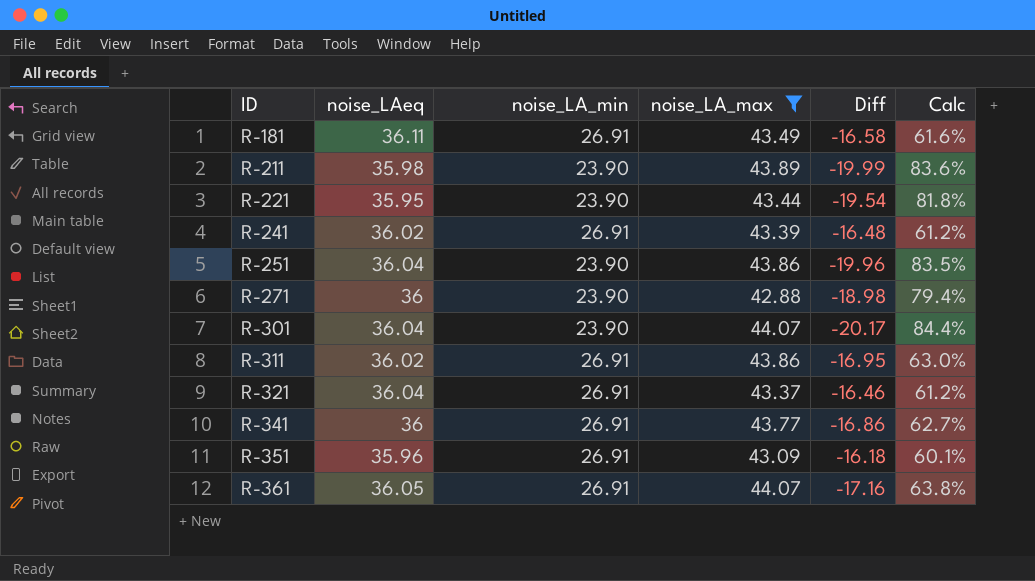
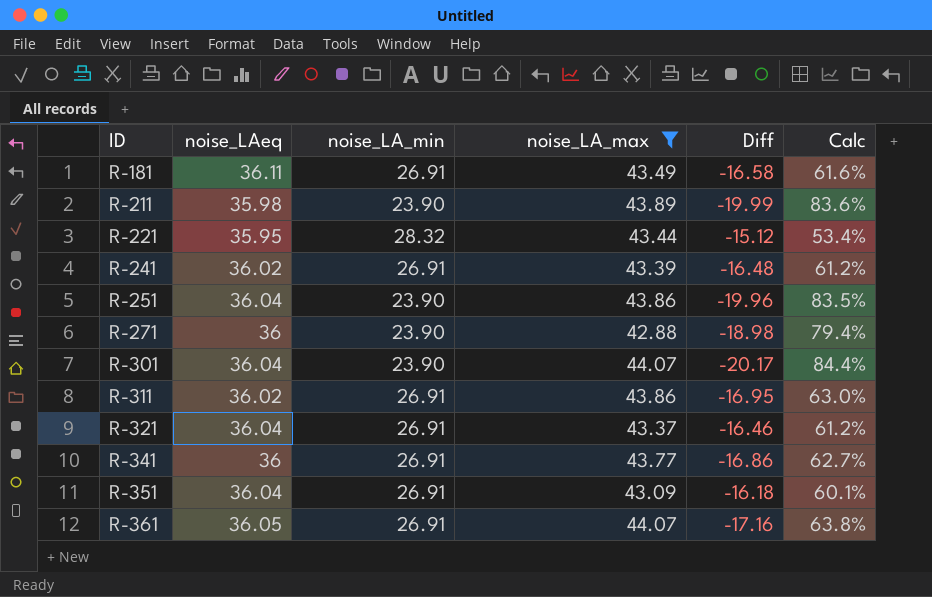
R-221 | noise_LA_min: 23.90 -> 28.32
R-221 | Diff: -19.54 -> -15.12
R-221 | Calc: 81.8% -> 53.4%
R-351 | noise_LAeq: 35.96 -> 36.04

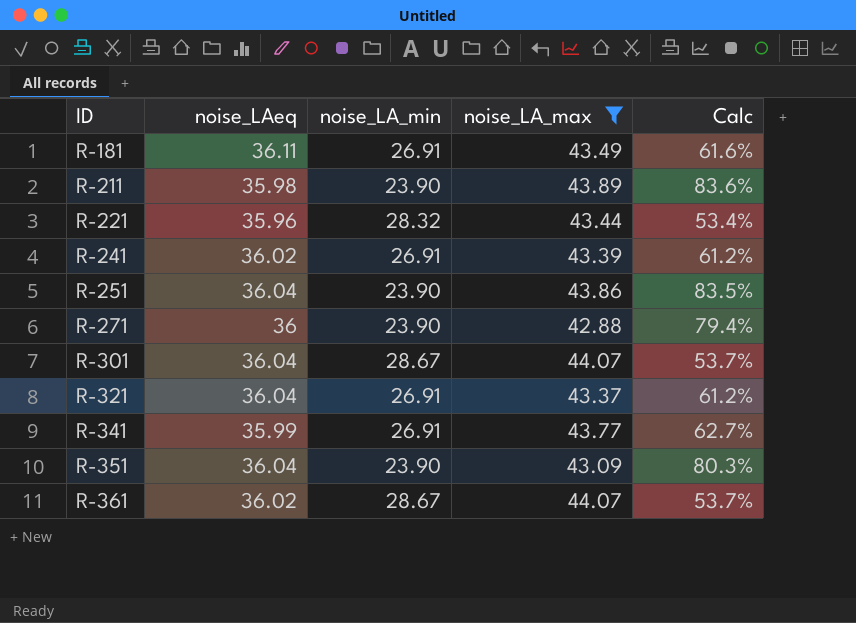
column Diff | formula: [noise_LA_min] - [noise_LA_max] -> none
row R-311: 36.02 | 26.91 | 43.86 | -16.95 | 63.0% -> none
R-221 | noise_LAeq: 35.95 -> 35.96
R-301 | noise_LA_min: 23.90 -> 28.67
R-301 | Calc: 84.4% -> 53.7%
R-341 | noise_LAeq: 36 -> 35.99
R-351 | noise_LA_min: 26.91 -> 23.90
R-351 | Calc: 60.1% -> 80.3%
R-361 | noise_LAeq: 36.05 -> 36.02
R-361 | noise_LA_min: 26.91 -> 28.67
R-361 | Calc: 63.8% -> 53.7%

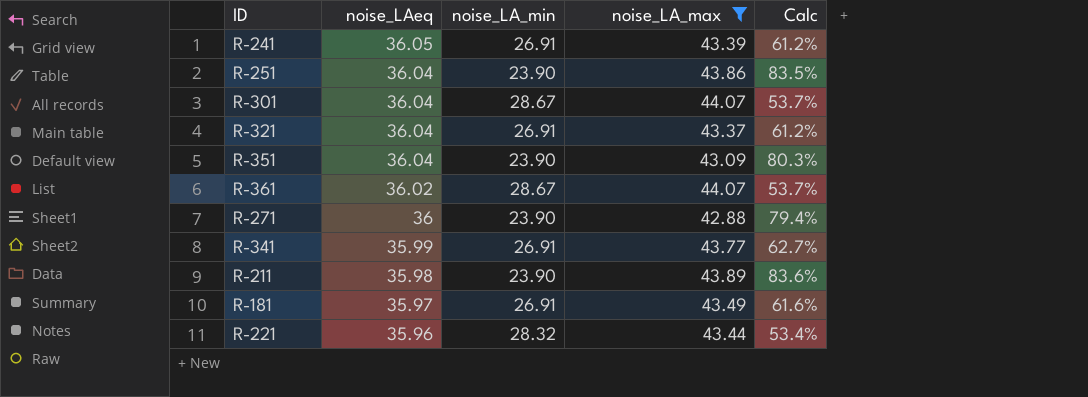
row order: ID ascending -> noise_LAeq descending
R-241 | noise_LAeq: 36.02 -> 36.05
R-181 | noise_LAeq: 36.11 -> 35.97

